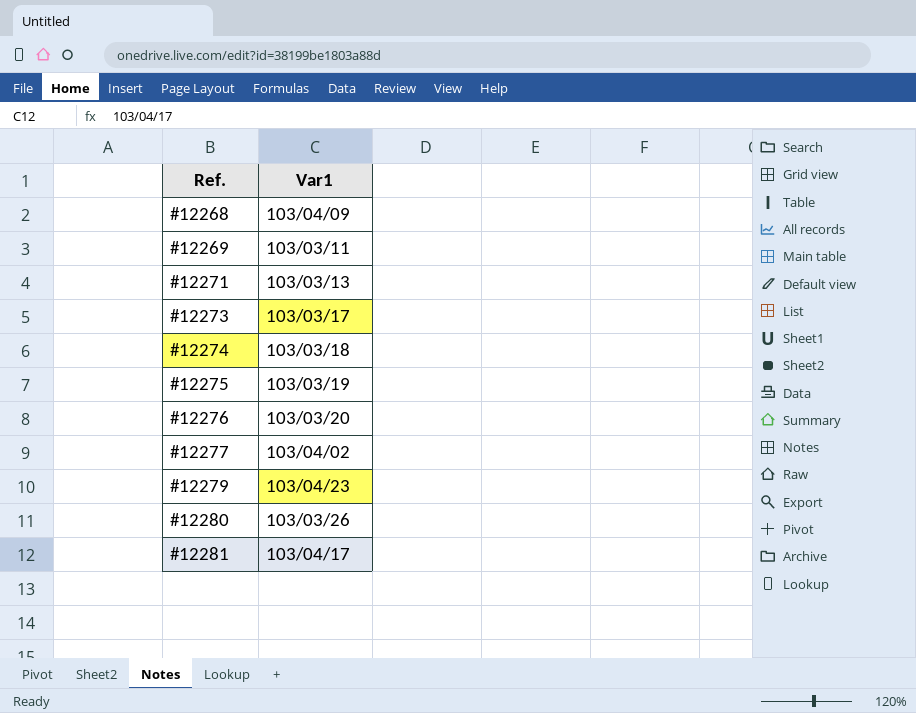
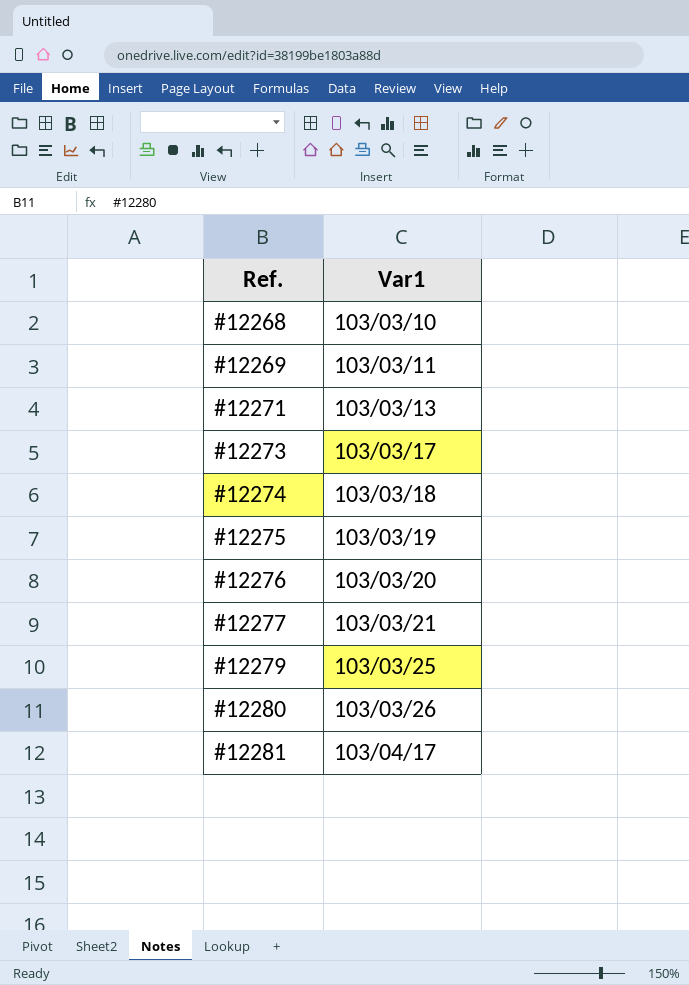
#12268 | Var1: 103/04/09 -> 103/03/10
#12277 | Var1: 103/04/02 -> 103/03/21
#12279 | Var1: 103/04/23 -> 103/03/25

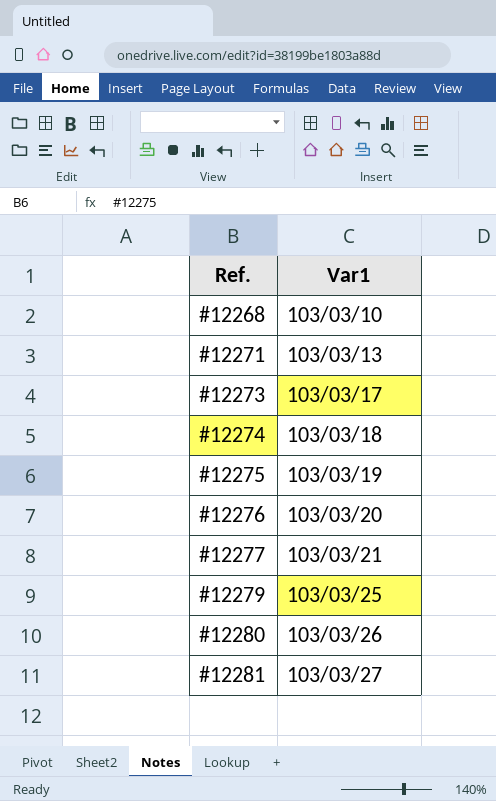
row #12269: 103/03/11 -> none
#12281 | Var1: 103/04/17 -> 103/03/27

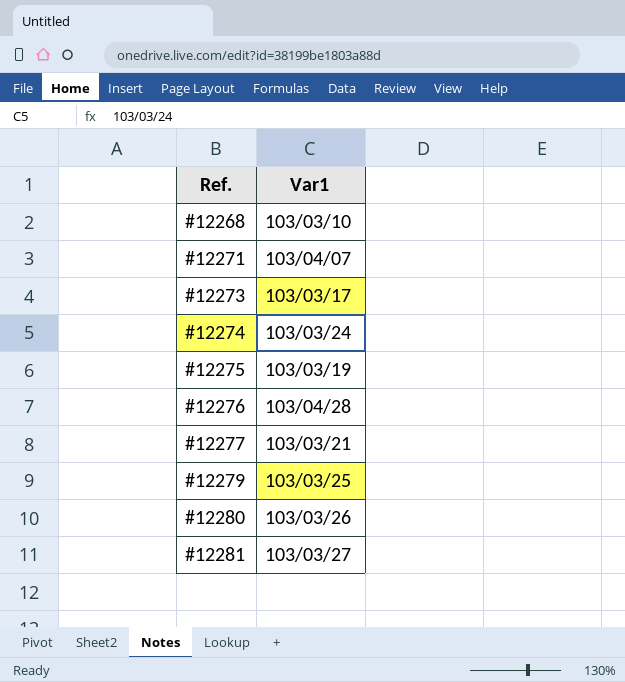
#12271 | Var1: 103/03/13 -> 103/04/07
#12274 | Var1: 103/03/18 -> 103/03/24
#12276 | Var1: 103/03/20 -> 103/04/28

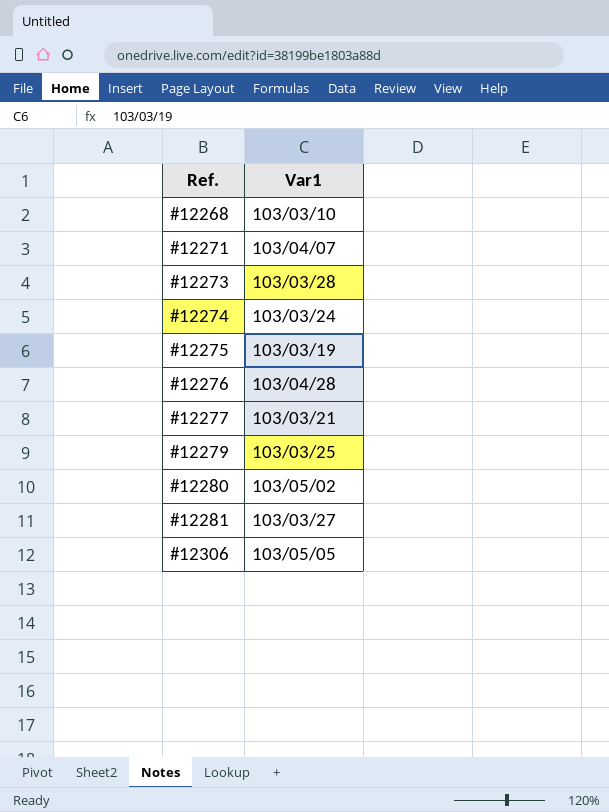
#12273 | Var1: 103/03/17 -> 103/03/28
#12280 | Var1: 103/03/26 -> 103/05/02
row #12306: none -> 103/05/05

